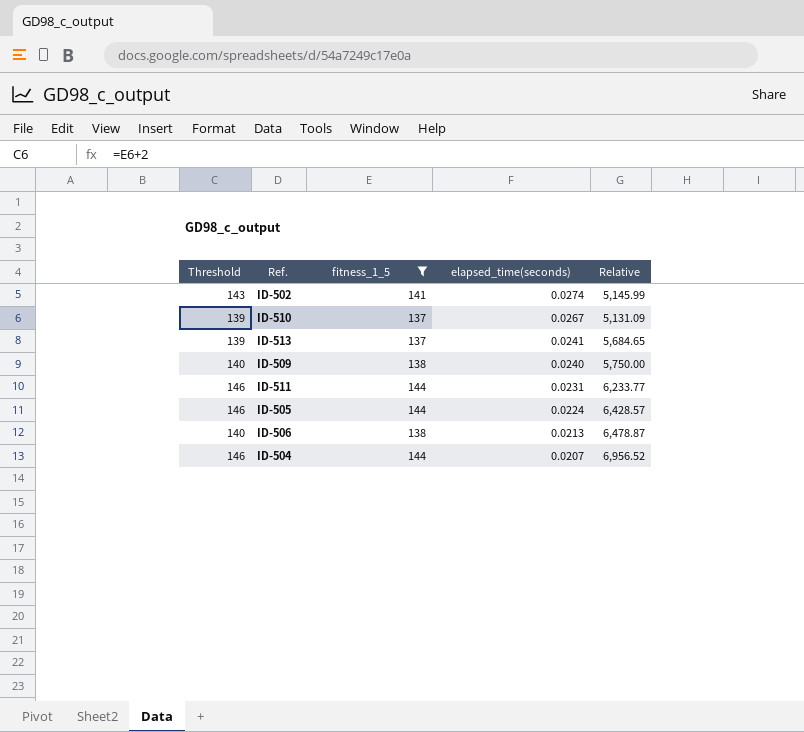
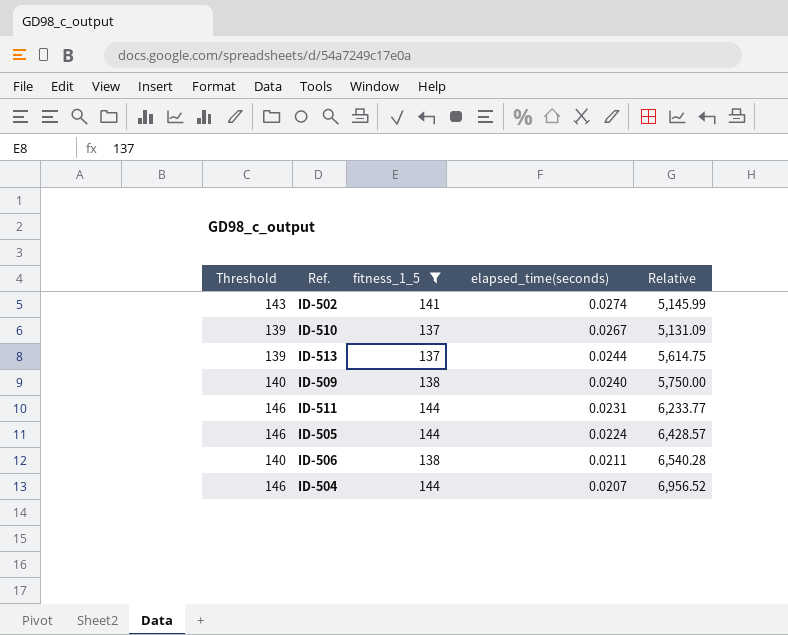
ID-513 | elapsed_time(seconds): 0.0241 -> 0.0244
ID-513 | Relative: 5,684.65 -> 5,614.75
ID-506 | elapsed_time(seconds): 0.0213 -> 0.0211
ID-506 | Relative: 6,478.87 -> 6,540.28

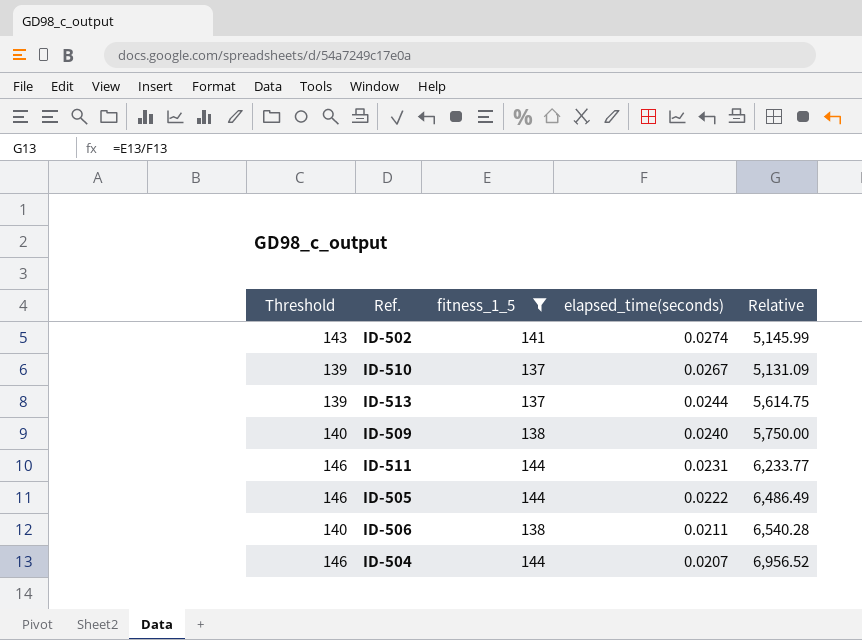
ID-505 | elapsed_time(seconds): 0.0224 -> 0.0222
ID-505 | Relative: 6,428.57 -> 6,486.49

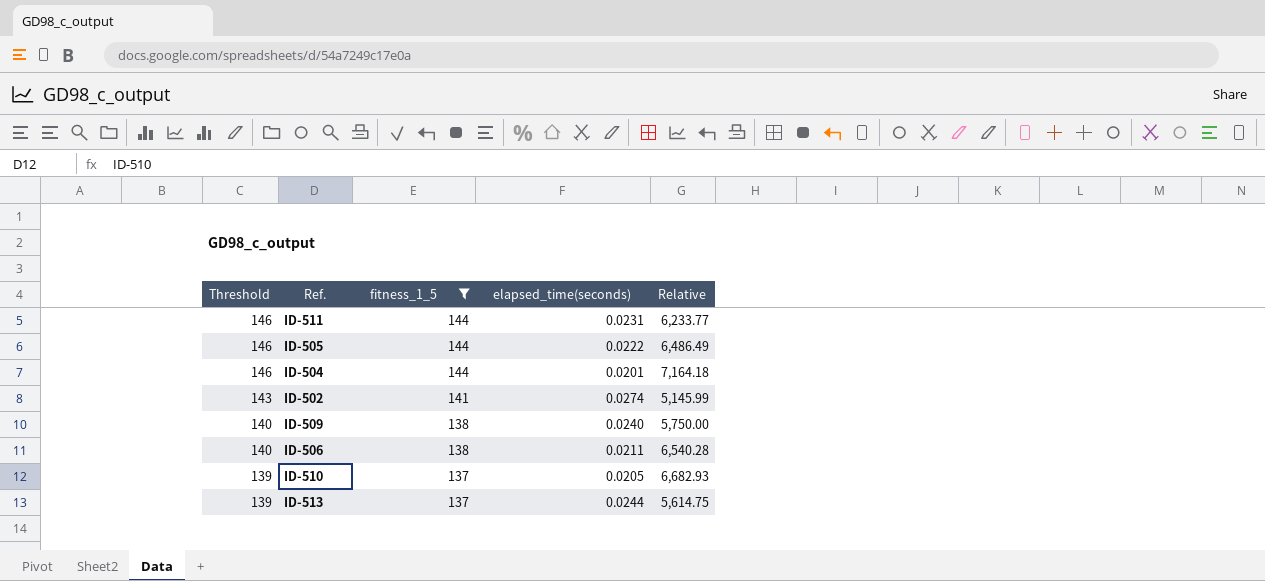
row order: elapsed_time(seconds) descending -> Threshold descending
ID-504 | elapsed_time(seconds): 0.0207 -> 0.0201
ID-504 | Relative: 6,956.52 -> 7,164.18
ID-510 | elapsed_time(seconds): 0.0267 -> 0.0205
ID-510 | Relative: 5,131.09 -> 6,682.93

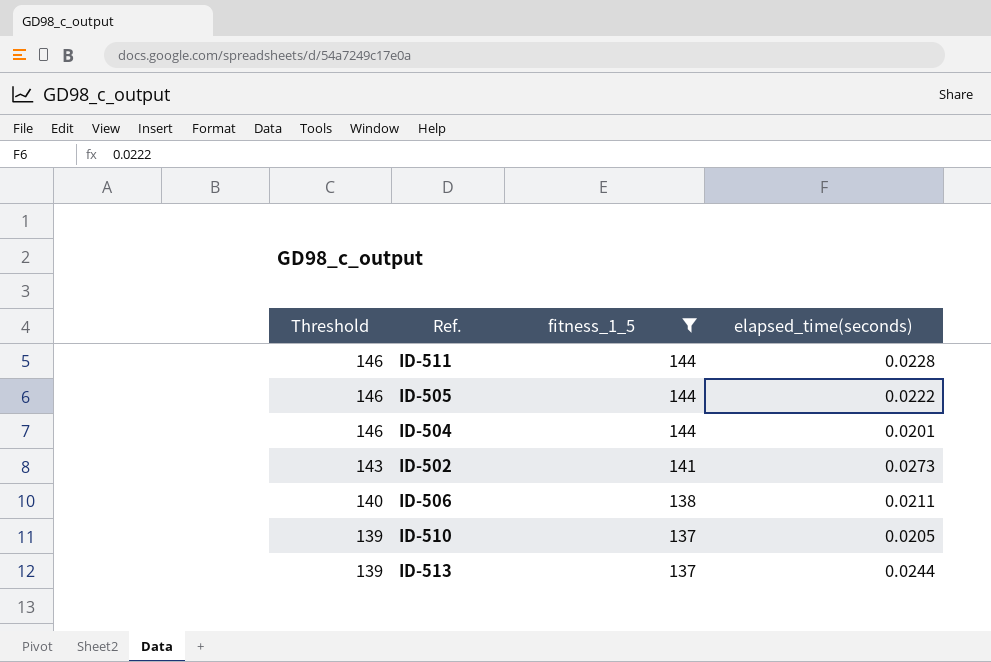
column Relative | formula: [fitness_1_5] / [elapsed_time(seconds)] -> none
row ID-509: 140 | 138 | 0.0240 | 5,750.00 -> none
ID-511 | elapsed_time(seconds): 0.0231 -> 0.0228
ID-502 | elapsed_time(seconds): 0.0274 -> 0.0273

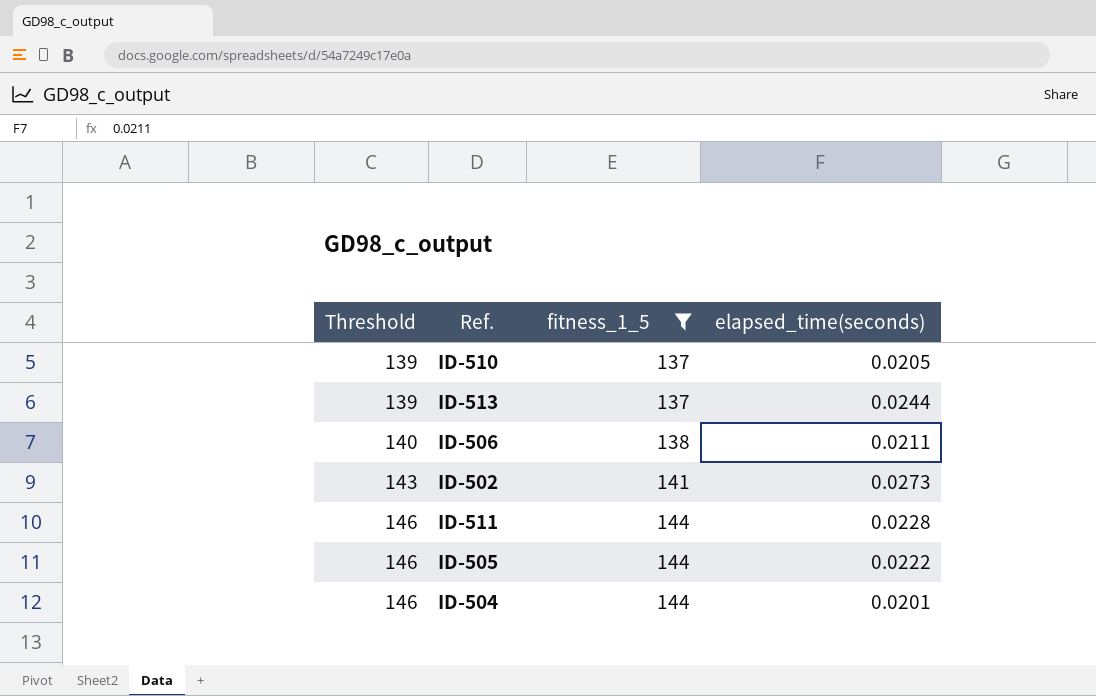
row order: Threshold descending -> Threshold ascending

